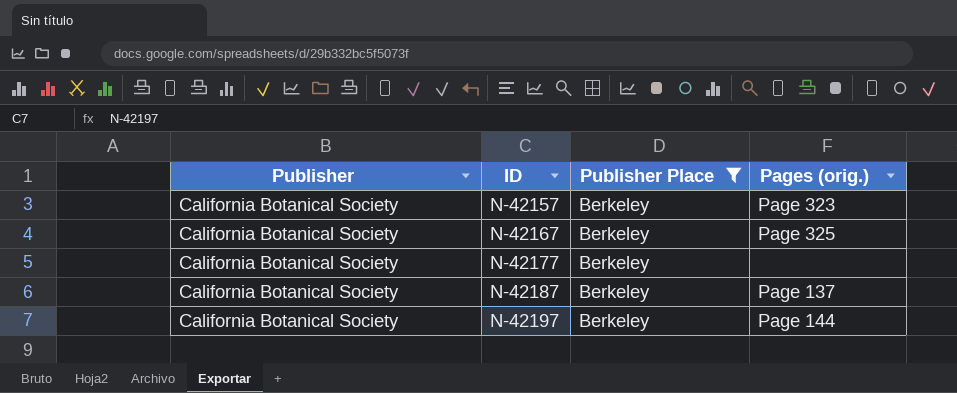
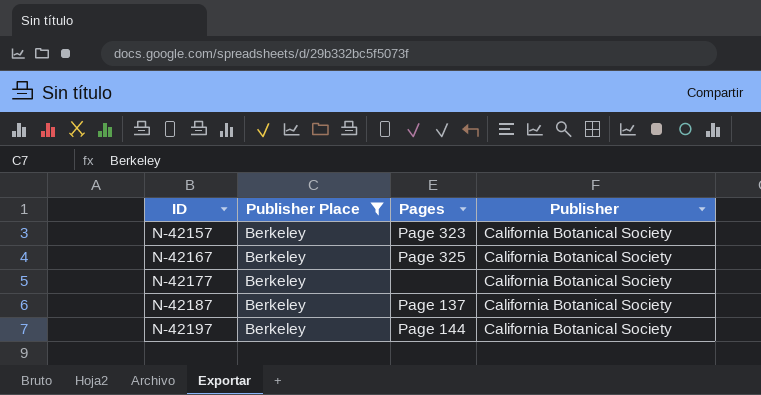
column name: Pages (orig.) -> Pages
column Publisher | position: 1 -> 4

